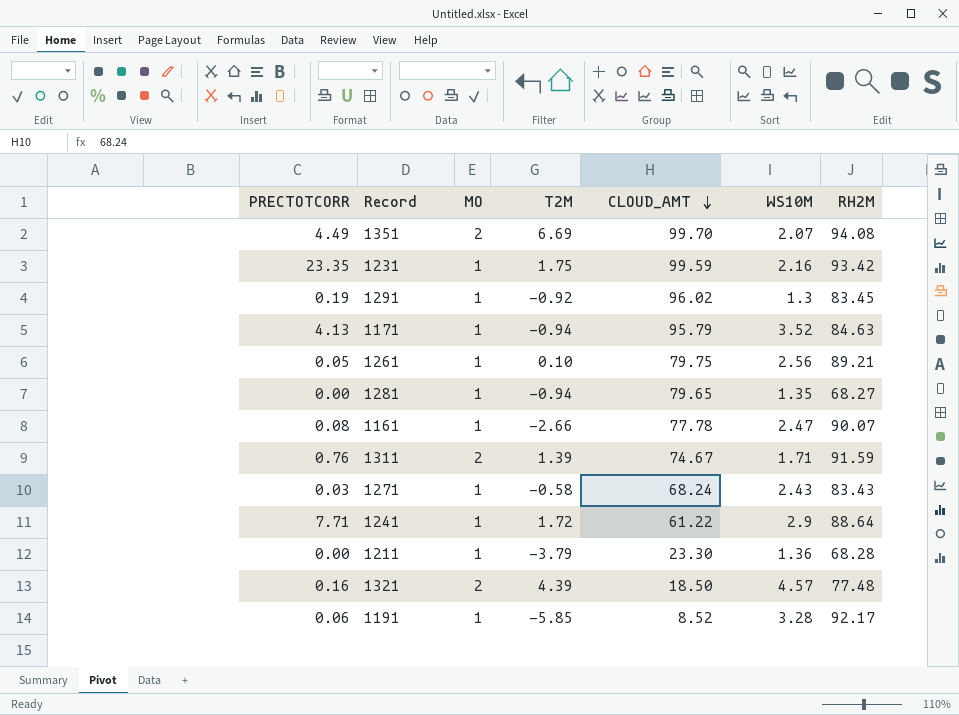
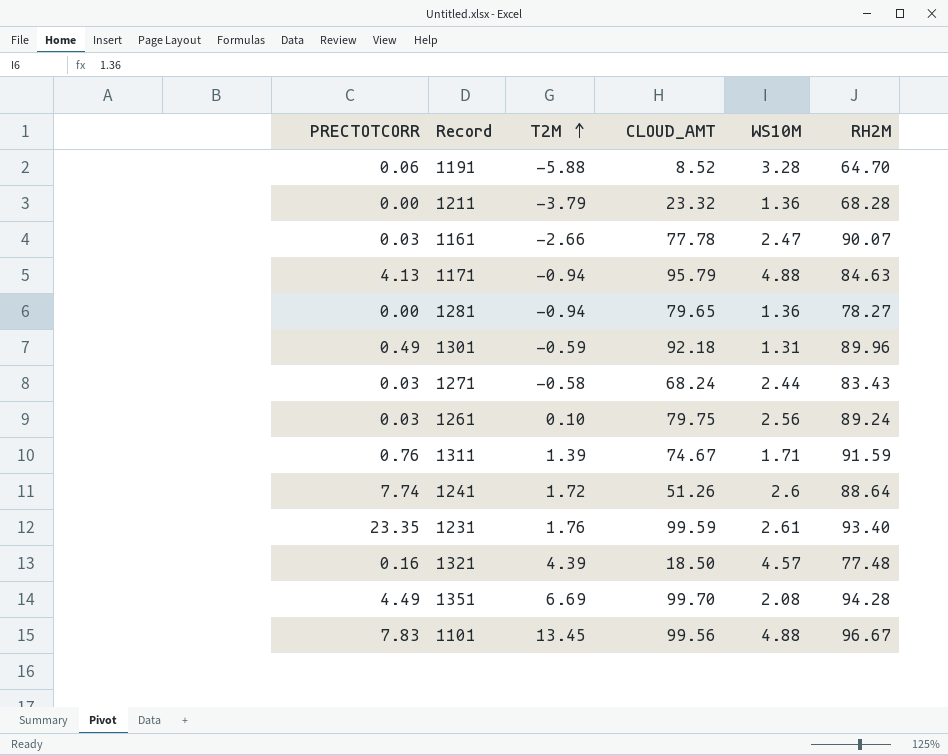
row order: CLOUD_AMT descending -> T2M ascending
column MO | position: 3 -> none
row 1291: 0.19 | 1 | -0.92 | 96.02 | 1.3 | 83.45 -> none
1191 | T2M: -5.85 -> -5.88
1191 | RH2M: 92.17 -> 64.70
1211 | CLOUD_AMT: 23.30 -> 23.32
1161 | PRECTOTCORR: 0.08 -> 0.03
1171 | WS10M: 3.52 -> 4.88
1281 | WS10M: 1.35 -> 1.36
1281 | RH2M: 68.27 -> 78.27
row 1301: none -> 0.49 | -0.59 | 92.18 | 1.31 | 89.96
1271 | WS10M: 2.43 -> 2.44
1261 | PRECTOTCORR: 0.05 -> 0.03
1261 | RH2M: 89.21 -> 89.24
1241 | PRECTOTCORR: 7.71 -> 7.74
1241 | CLOUD_AMT: 61.22 -> 51.26
1241 | WS10M: 2.9 -> 2.6
1231 | T2M: 1.75 -> 1.76
1231 | WS10M: 2.16 -> 2.61
1231 | RH2M: 93.42 -> 93.40
1351 | WS10M: 2.07 -> 2.08
1351 | RH2M: 94.08 -> 94.28
row 1101: none -> 7.83 | 13.45 | 99.56 | 4.88 | 96.67

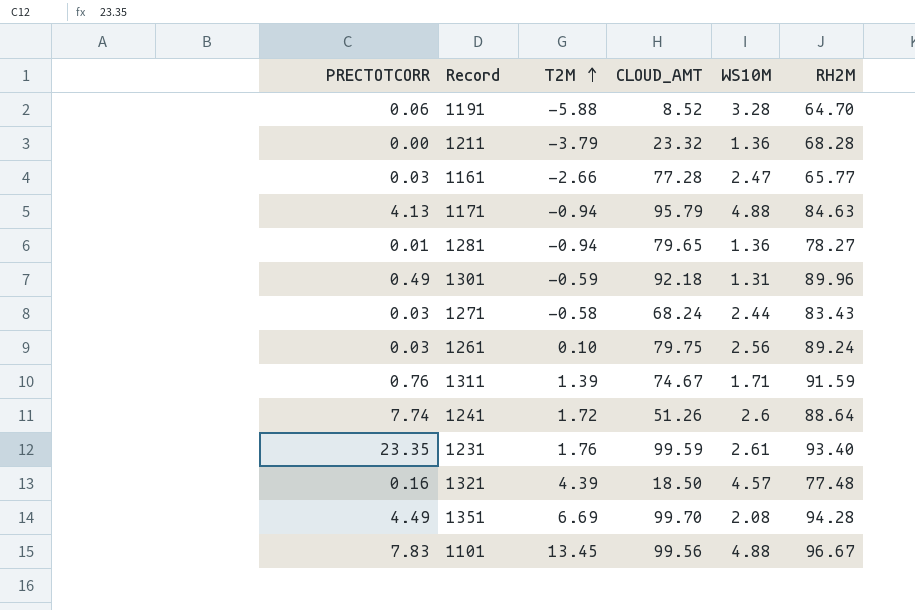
1161 | CLOUD_AMT: 77.78 -> 77.28
1161 | RH2M: 90.07 -> 65.77
1281 | PRECTOTCORR: 0.00 -> 0.01

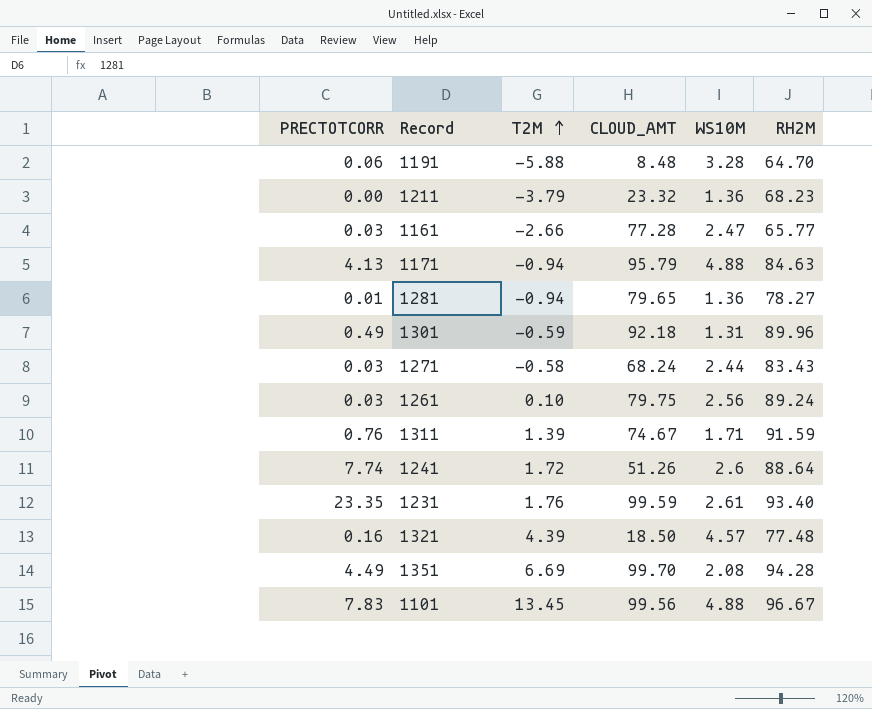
1191 | CLOUD_AMT: 8.52 -> 8.48
1211 | RH2M: 68.28 -> 68.23

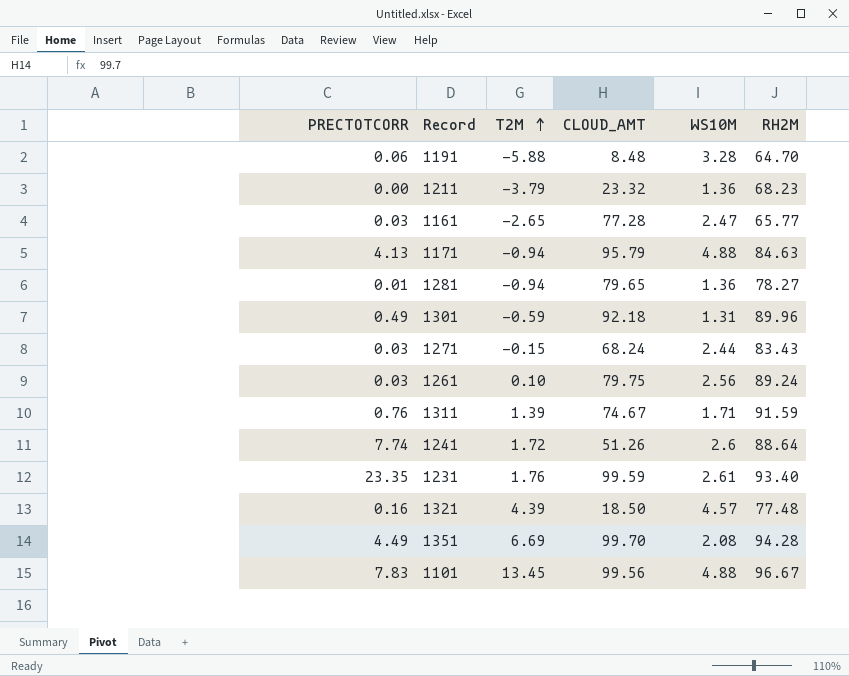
1161 | T2M: -2.66 -> -2.65
1271 | T2M: -0.58 -> -0.15

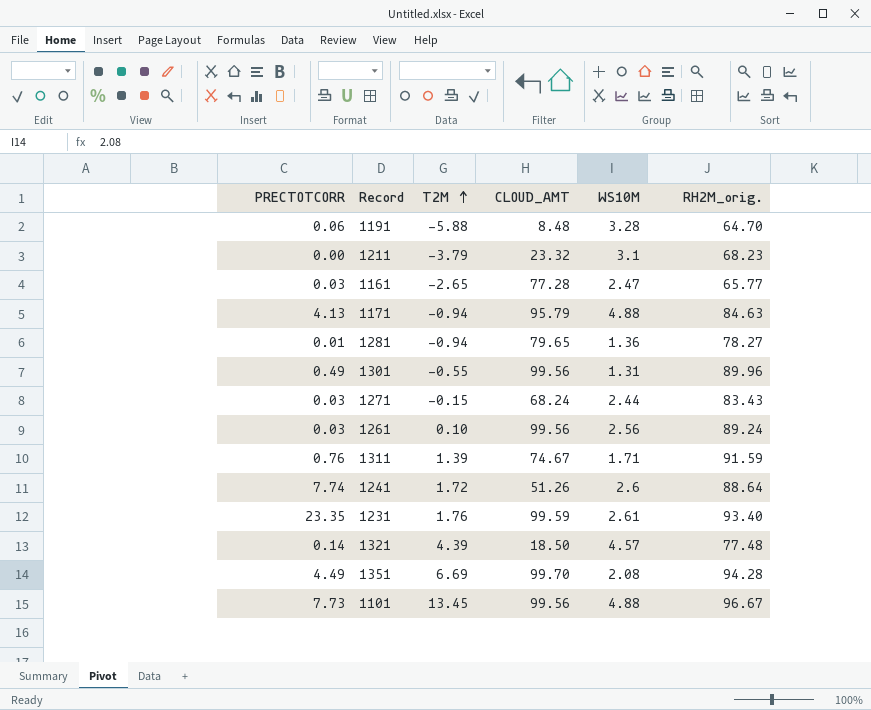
column name: RH2M -> RH2M_orig.
1211 | WS10M: 1.36 -> 3.1
1301 | T2M: -0.59 -> -0.55
1301 | CLOUD_AMT: 92.18 -> 99.56
1261 | CLOUD_AMT: 79.75 -> 99.56
1321 | PRECTOTCORR: 0.16 -> 0.14
1101 | PRECTOTCORR: 7.83 -> 7.73

